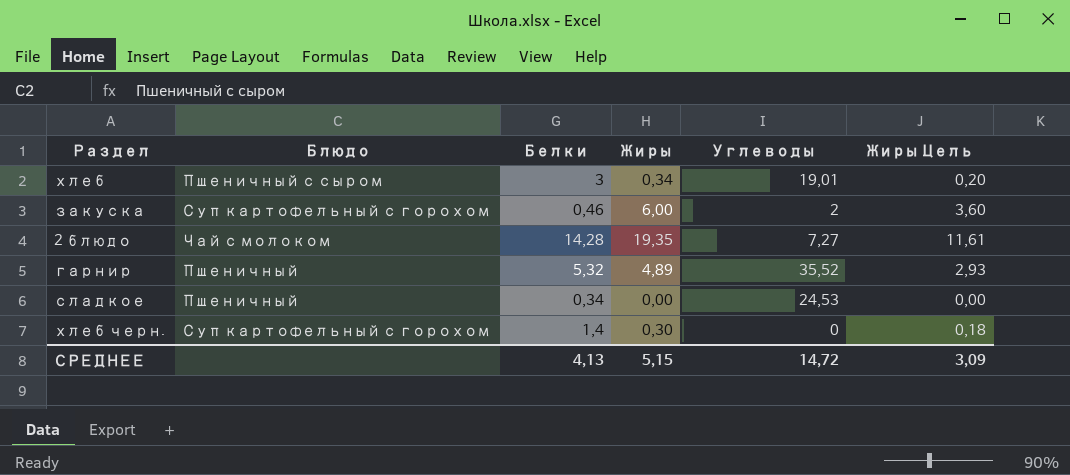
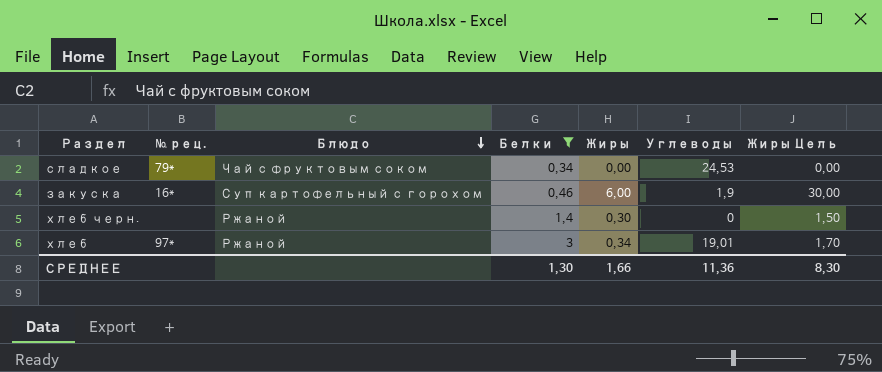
filter: none -> Белки <= 3
row order: none -> Блюдо descending
column № рец. | position: none -> 2
column Жиры Цель | formula: [Жиры] * 0,6 -> [Жиры] * 5
сладкое | Блюдо: Пшеничный -> Чай с фруктовым соком
закуска | Углеводы: 2 -> 1,9
хлеб черн. | Блюдо: Суп картофельный с горохом -> Ржаной
хлеб | Блюдо: Пшеничный с сыром -> Ржаной
СРЕДНЕЕ | Белки: 4,13 -> 1,30
СРЕДНЕЕ | Жиры: 5,15 -> 1,66
СРЕДНЕЕ | Углеводы: 14,72 -> 11,36
СРЕДНЕЕ | Жиры Цель: 3,09 -> 8,30

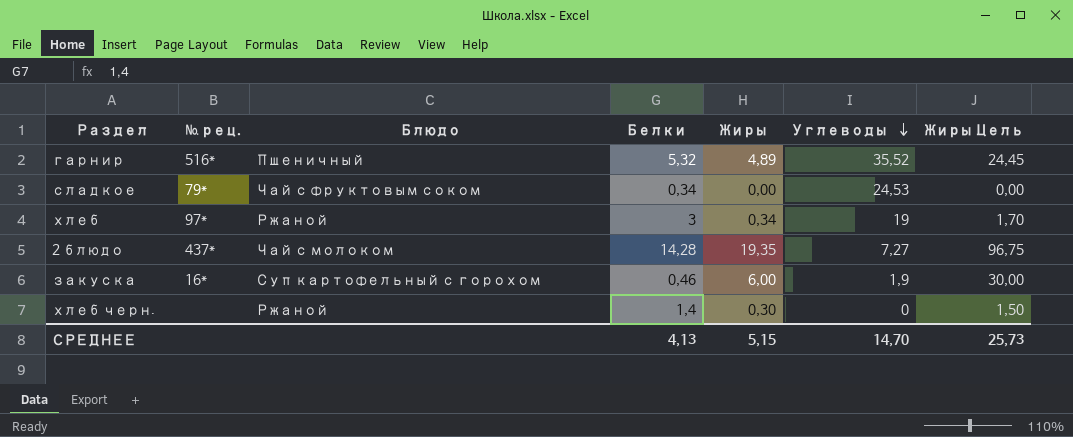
filter: Белки <= 3 -> none
row order: Блюдо descending -> Углеводы descending
хлеб | Углеводы: 19,01 -> 19
СРЕДНЕЕ | Белки: 1,30 -> 4,13
СРЕДНЕЕ | Жиры: 1,66 -> 5,15
СРЕДНЕЕ | Углеводы: 11,36 -> 14,70
СРЕДНЕЕ | Жиры Цель: 8,30 -> 25,73

